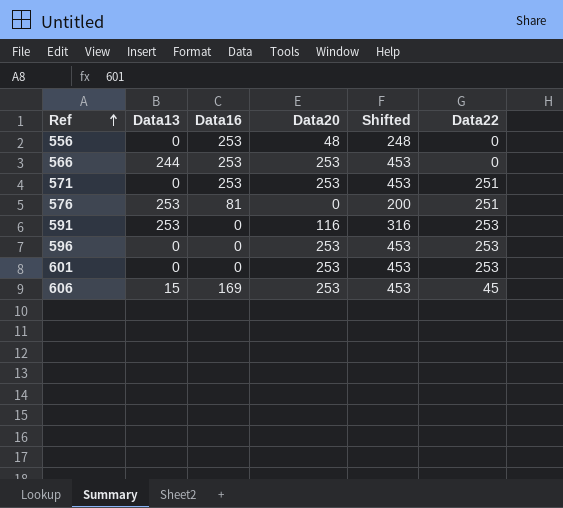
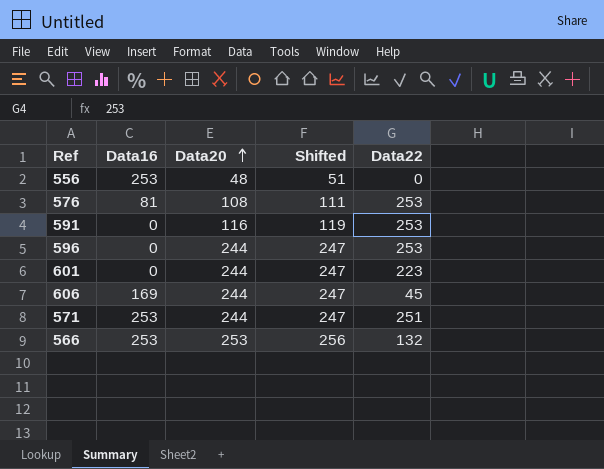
row order: Ref ascending -> Data20 ascending
column Data13 | position: 2 -> none
column Shifted | formula: [Data20] + 200 -> [Data20] + 3
576 | Data20: 0 -> 108
576 | Data22: 251 -> 253
596 | Data20: 253 -> 244
601 | Data20: 253 -> 244
601 | Data22: 253 -> 223
606 | Data20: 253 -> 244
571 | Data20: 253 -> 244
566 | Data22: 0 -> 132

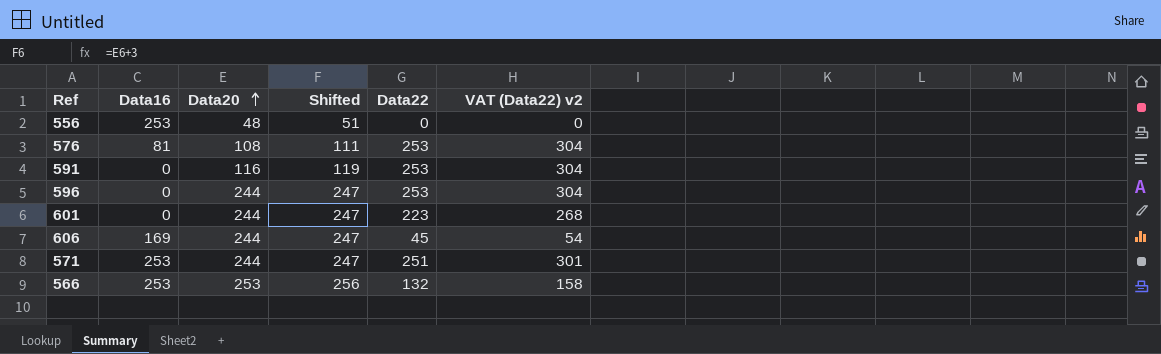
column VAT (Data22) v2 | formula: none -> [Data22] * 1.2

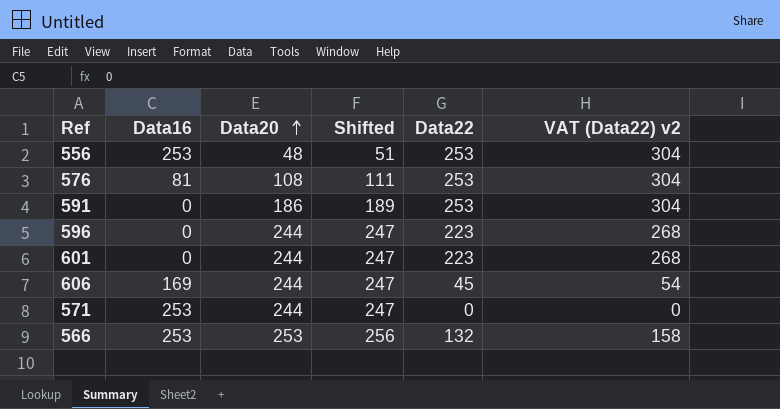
556 | Data22: 0 -> 253
556 | VAT (Data22) v2: 0 -> 304
591 | Data20: 116 -> 186
591 | Shifted: 119 -> 189
596 | Data22: 253 -> 223
596 | VAT (Data22) v2: 304 -> 268
571 | Data22: 251 -> 0
571 | VAT (Data22) v2: 301 -> 0

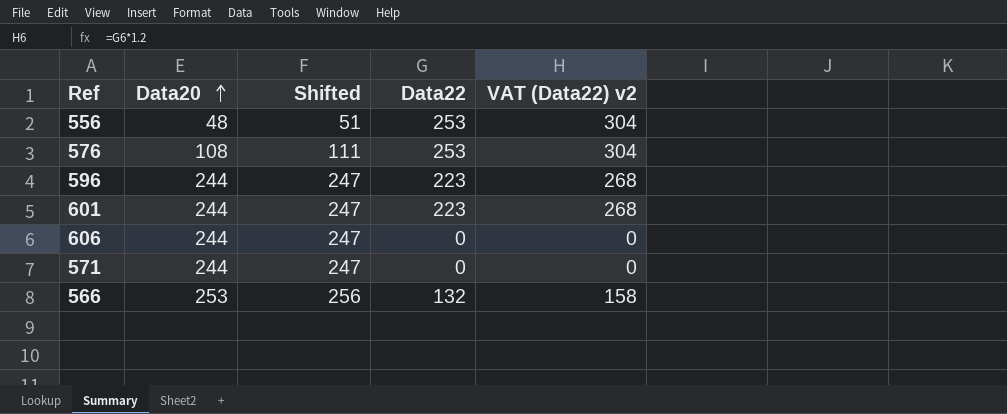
column Data16 | position: 2 -> none
row 591: 0 | 186 | 189 | 253 | 304 -> none
606 | Data22: 45 -> 0
606 | VAT (Data22) v2: 54 -> 0

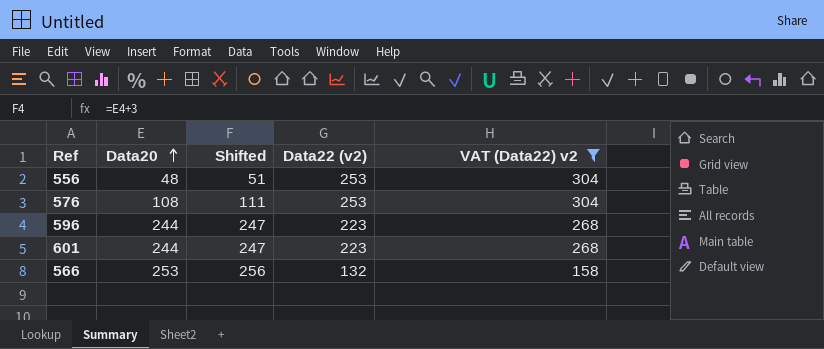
filter: none -> VAT (Data22) v2 != 0
column name: Data22 -> Data22 (v2)

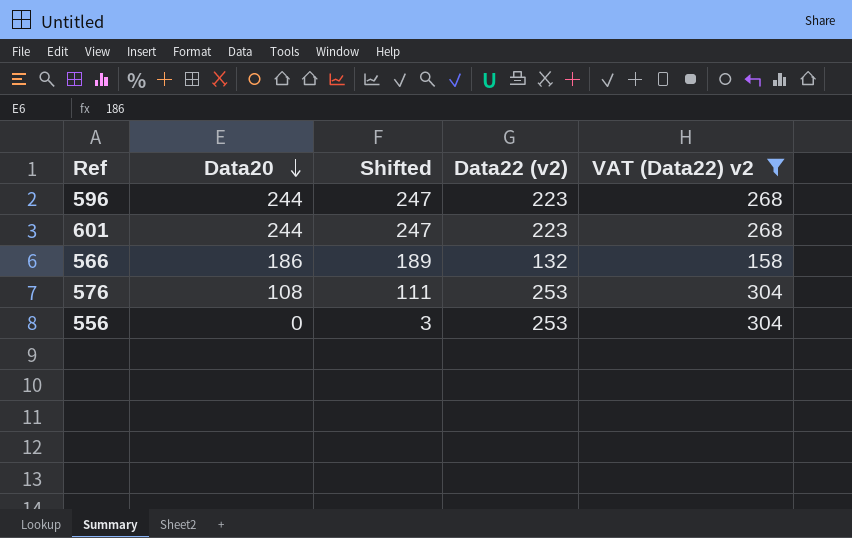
row order: Data20 ascending -> Data20 descending
566 | Data20: 253 -> 186
566 | Shifted: 256 -> 189
556 | Data20: 48 -> 0
556 | Shifted: 51 -> 3

